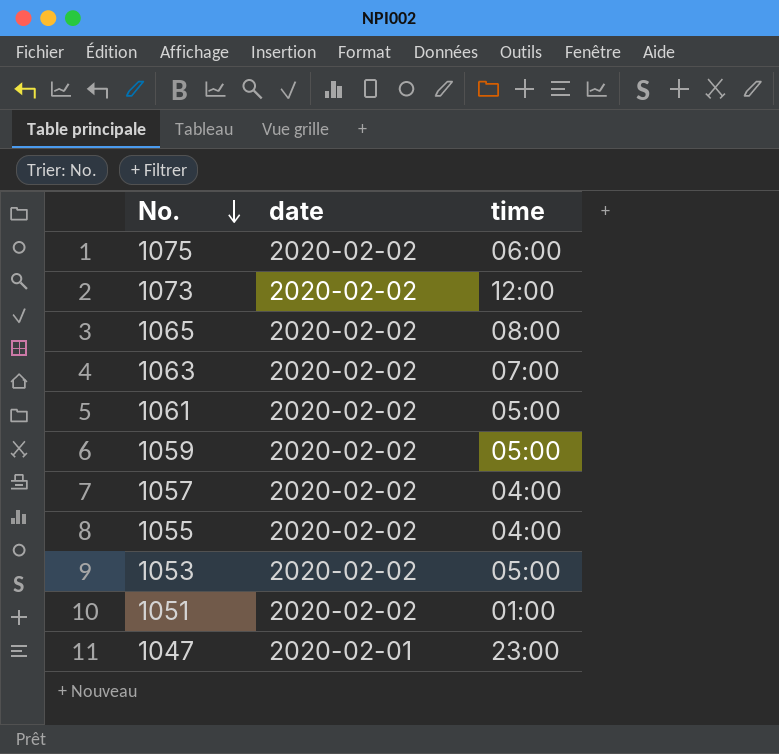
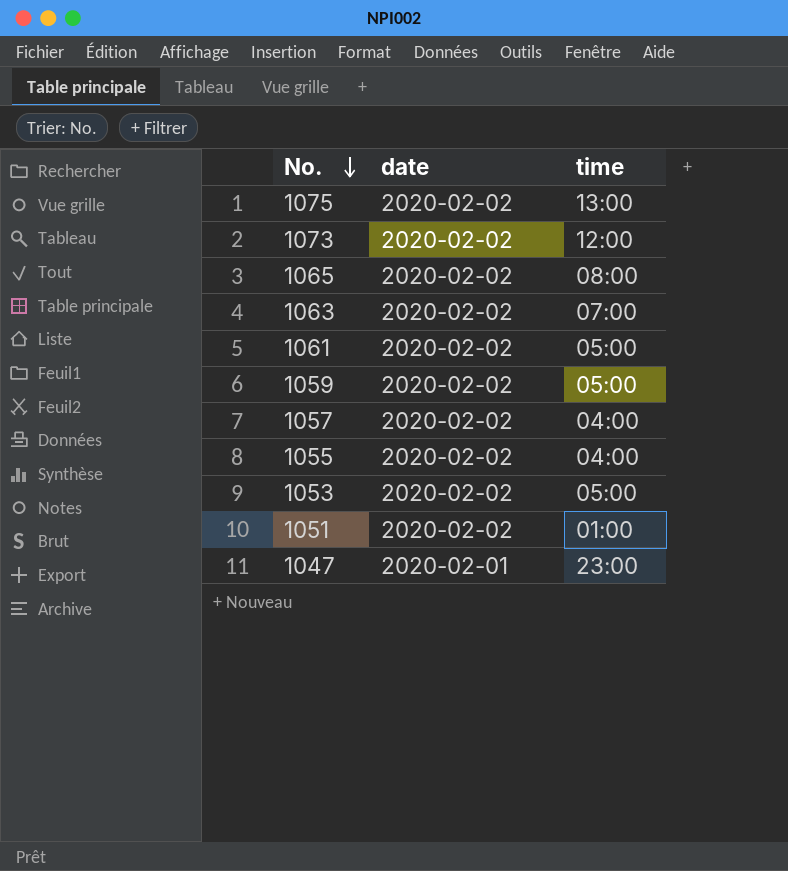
1075 | time: 06:00 -> 13:00

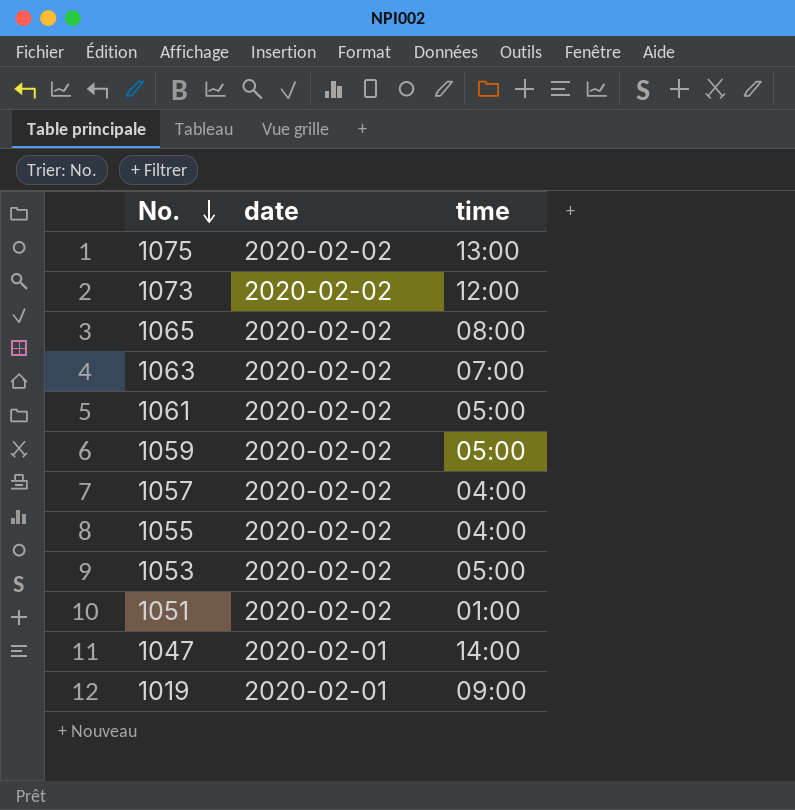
1047 | time: 23:00 -> 14:00
row 1019: none -> 2020-02-01 | 09:00

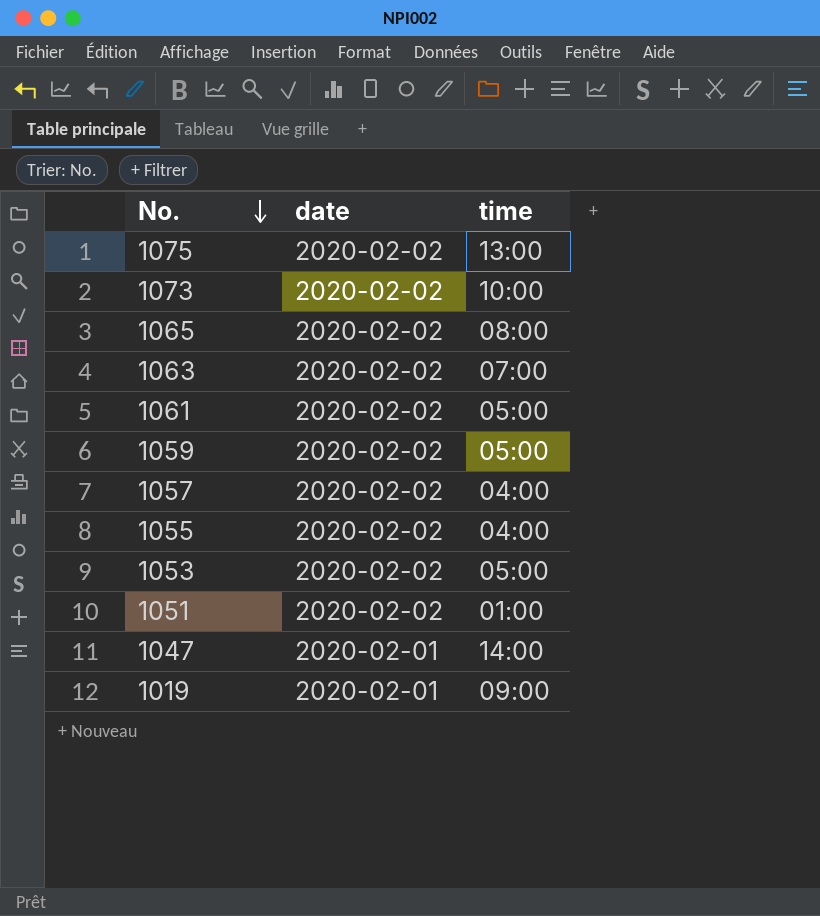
1073 | time: 12:00 -> 10:00

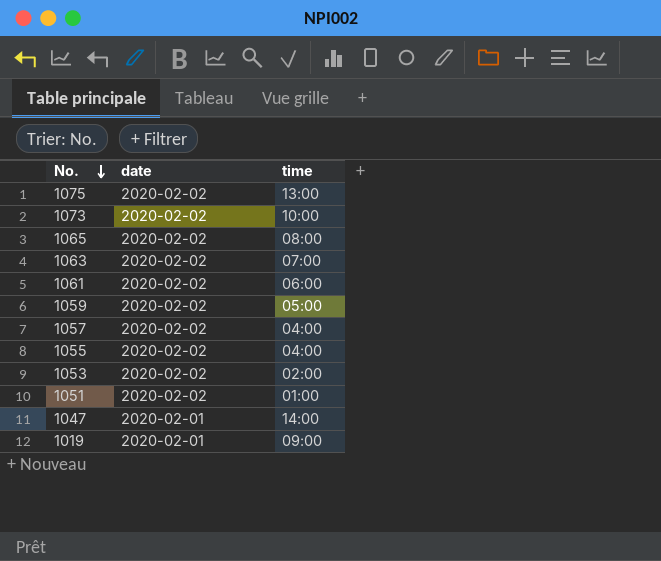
1061 | time: 05:00 -> 06:00
1053 | time: 05:00 -> 02:00

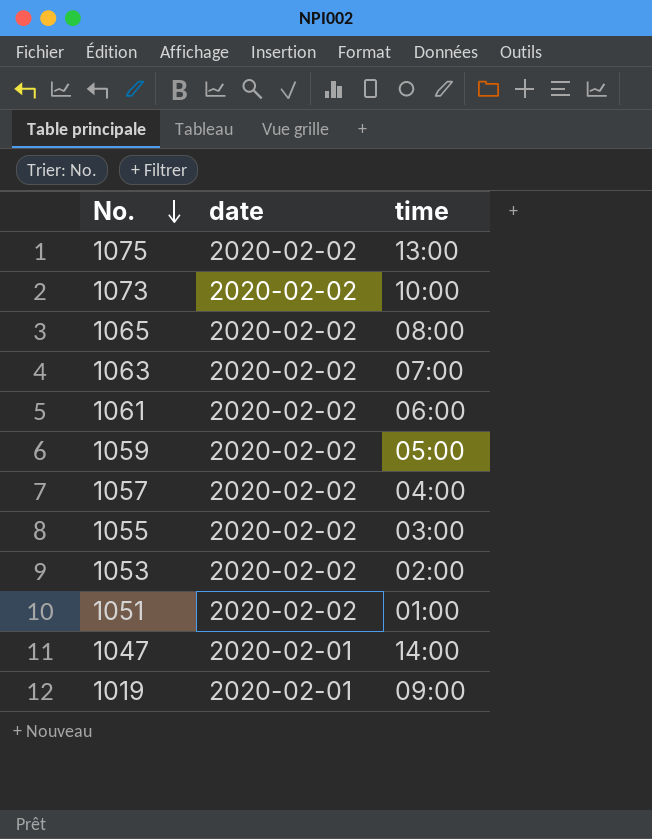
1055 | time: 04:00 -> 03:00

